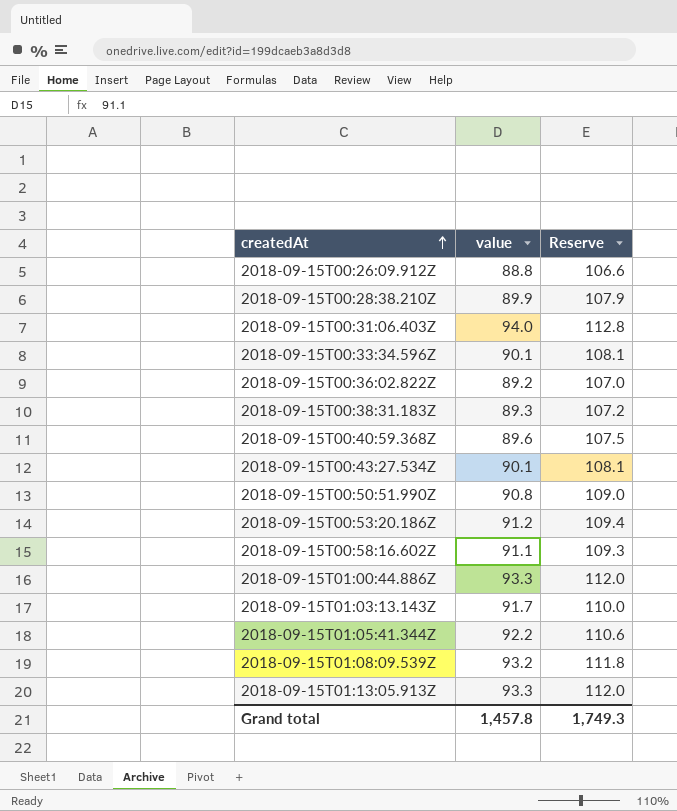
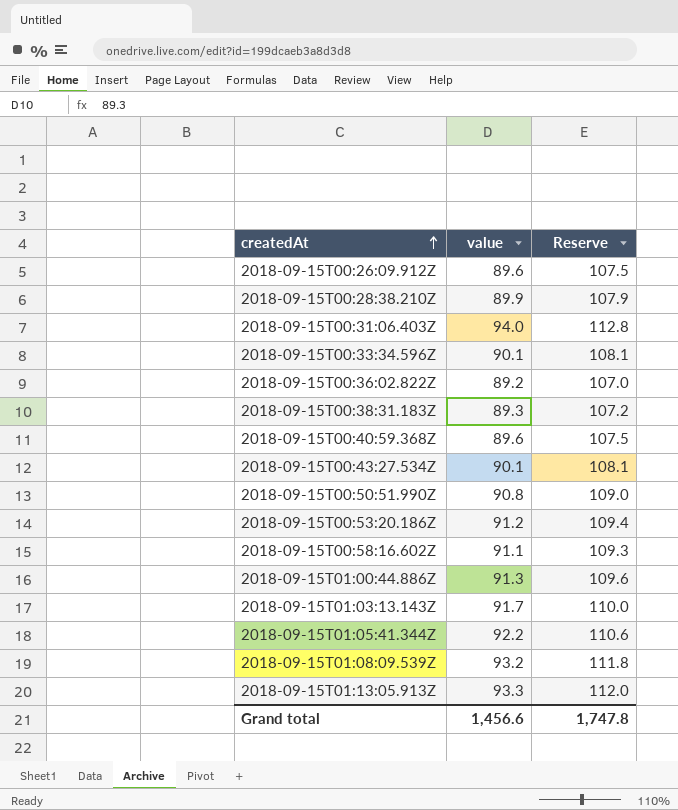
2018-09-15T00:26:09.912Z | value: 88.8 -> 89.6
2018-09-15T00:26:09.912Z | Reserve: 106.6 -> 107.5
2018-09-15T01:00:44.886Z | value: 93.3 -> 91.3
2018-09-15T01:00:44.886Z | Reserve: 112.0 -> 109.6
Grand total | value: 1,457.8 -> 1,456.6
Grand total | Reserve: 1,749.3 -> 1,747.8

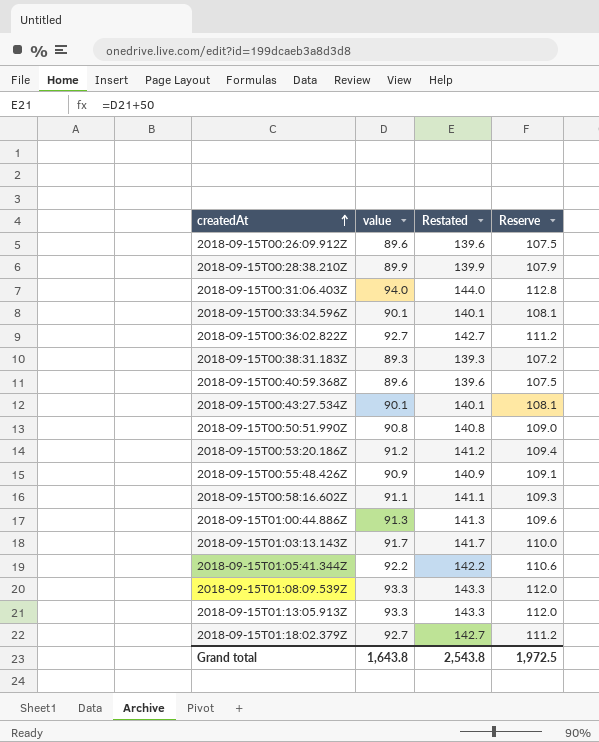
column Restated | formula: none -> [value] + 50
2018-09-15T00:36:02.822Z | value: 89.2 -> 92.7
2018-09-15T00:36:02.822Z | Reserve: 107.0 -> 111.2
row 2018-09-15T00:55:48.426Z: none -> 90.9 | 140.9 | 109.1
2018-09-15T01:08:09.539Z | value: 93.2 -> 93.3
2018-09-15T01:08:09.539Z | Reserve: 111.8 -> 112.0
row 2018-09-15T01:18:02.379Z: none -> 92.7 | 142.7 | 111.2
Grand total | value: 1,456.6 -> 1,643.8
Grand total | Reserve: 1,747.8 -> 1,972.5

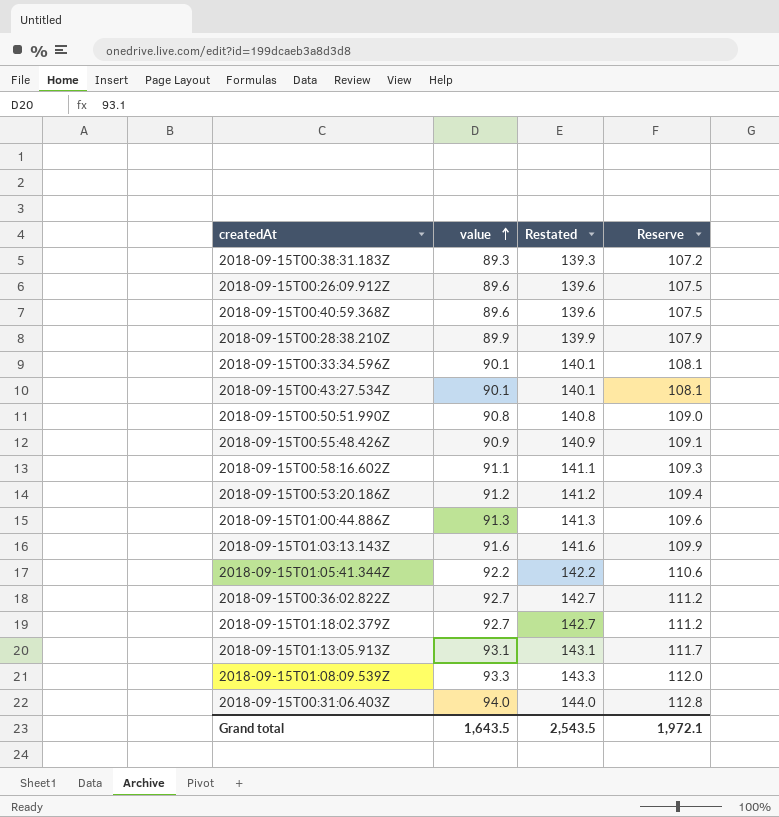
row order: createdAt ascending -> value ascending
2018-09-15T01:03:13.143Z | value: 91.7 -> 91.6
2018-09-15T01:03:13.143Z | Restated: 141.7 -> 141.6
2018-09-15T01:03:13.143Z | Reserve: 110.0 -> 109.9
2018-09-15T01:13:05.913Z | value: 93.3 -> 93.1
2018-09-15T01:13:05.913Z | Restated: 143.3 -> 143.1
2018-09-15T01:13:05.913Z | Reserve: 112.0 -> 111.7
Grand total | value: 1,643.8 -> 1,643.5
Grand total | Restated: 2,543.8 -> 2,543.5
Grand total | Reserve: 1,972.5 -> 1,972.1

